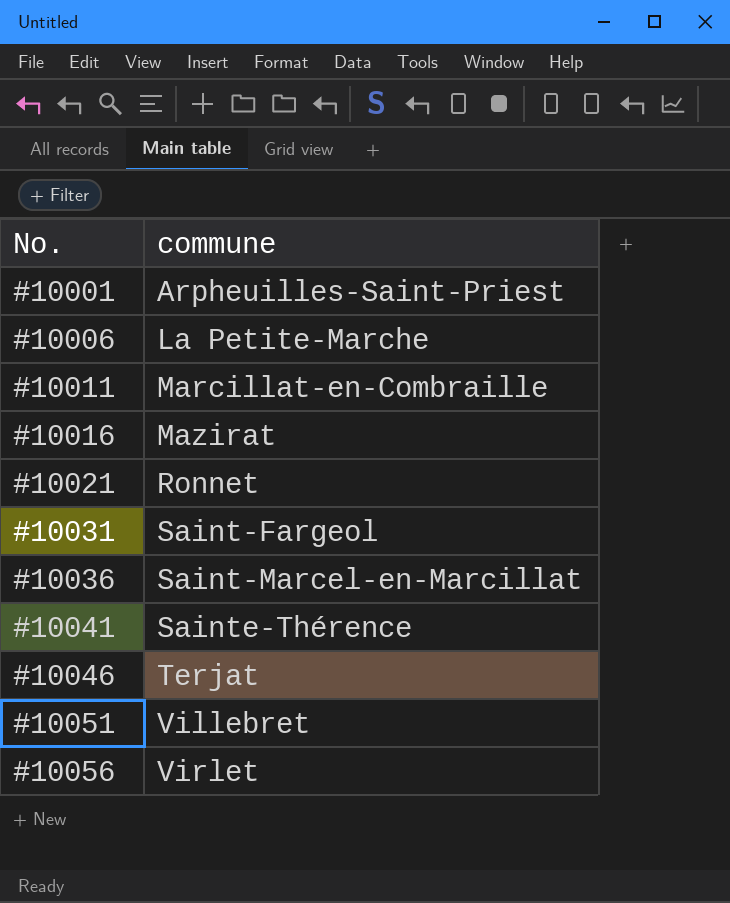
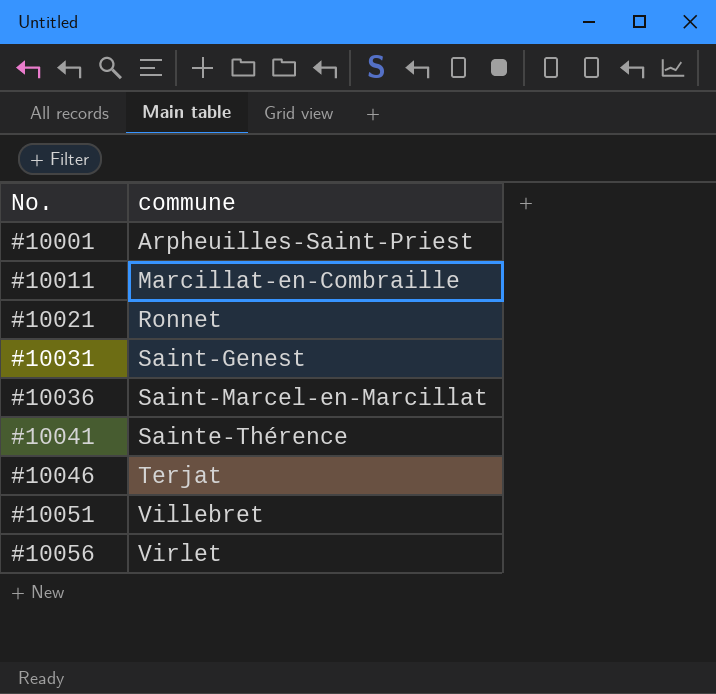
row #10006: La Petite-Marche -> none
row #10016: Mazirat -> none
#10031 | commune: Saint-Fargeol -> Saint-Genest

